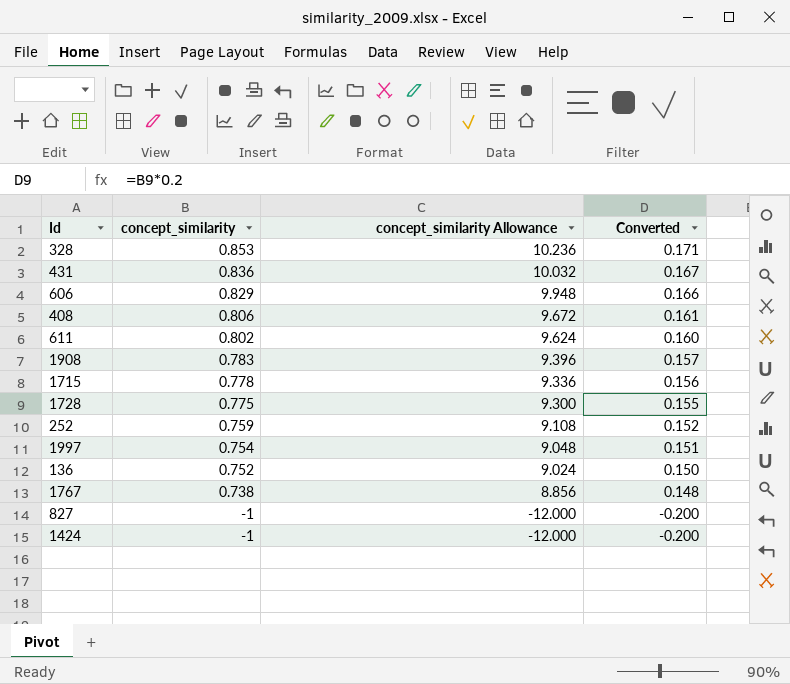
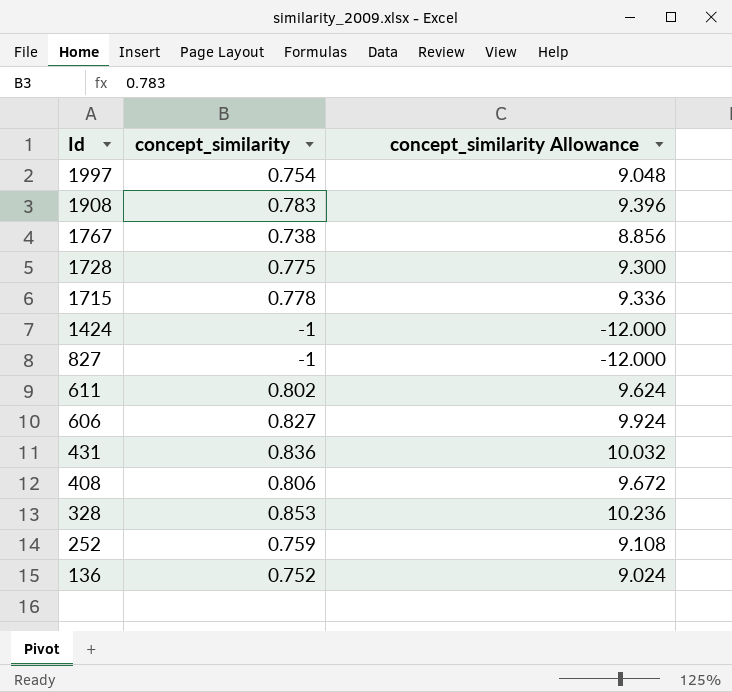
row order: concept_similarity descending -> Id descending
column Converted | formula: [concept_similarity] * 0.2 -> none
606 | concept_similarity: 0.829 -> 0.827
606 | concept_similarity Allowance: 9.948 -> 9.924

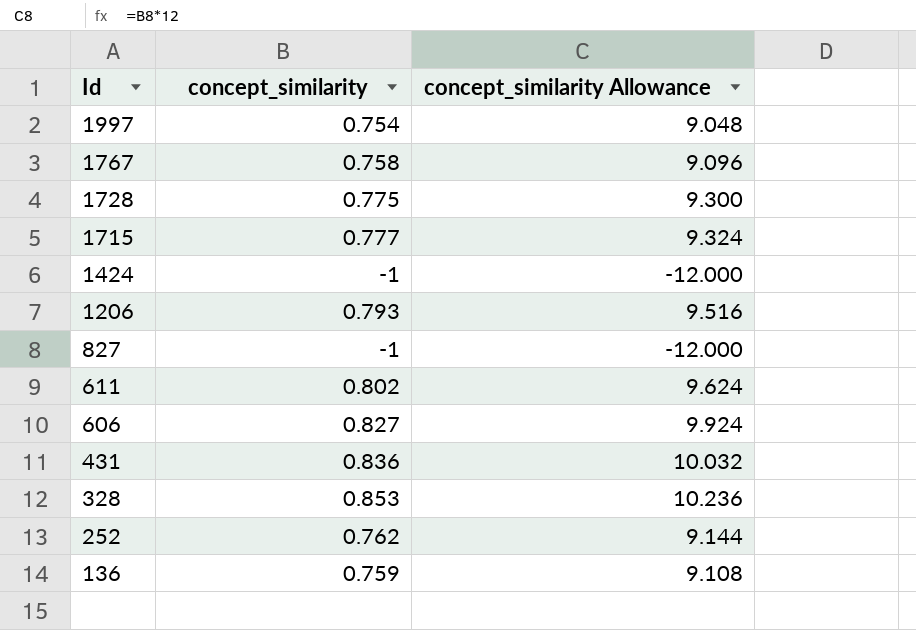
row 1908: 0.783 | 9.396 -> none
row 408: 0.806 | 9.672 -> none
1767 | concept_similarity: 0.738 -> 0.758
1767 | concept_similarity Allowance: 8.856 -> 9.096
1715 | concept_similarity: 0.778 -> 0.777
1715 | concept_similarity Allowance: 9.336 -> 9.324
row 1206: none -> 0.793 | 9.516
252 | concept_similarity: 0.759 -> 0.762
252 | concept_similarity Allowance: 9.108 -> 9.144
136 | concept_similarity: 0.752 -> 0.759
136 | concept_similarity Allowance: 9.024 -> 9.108

